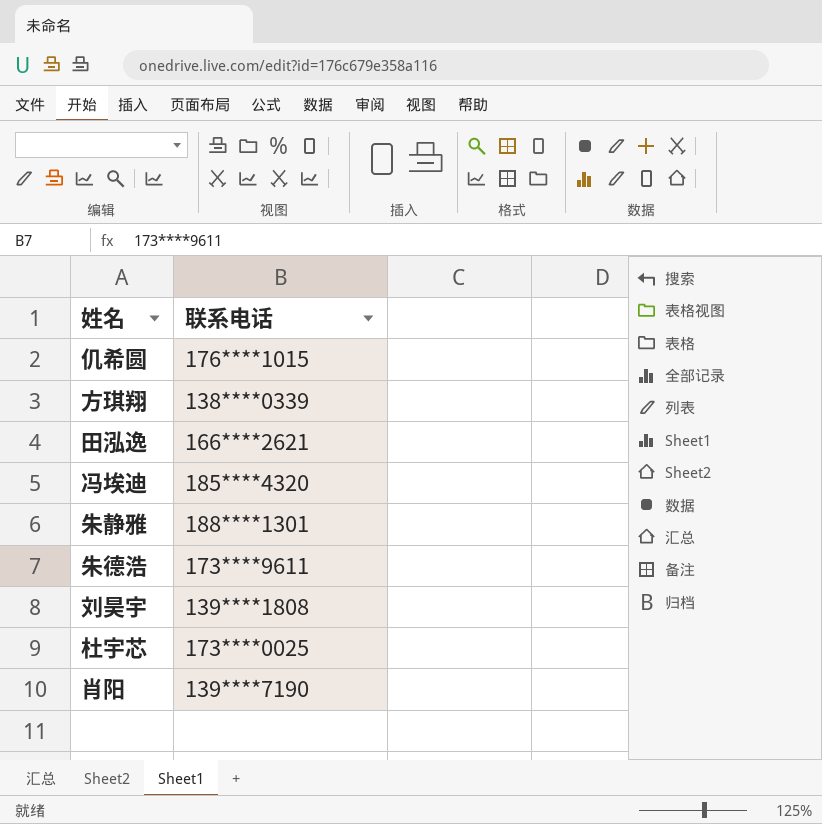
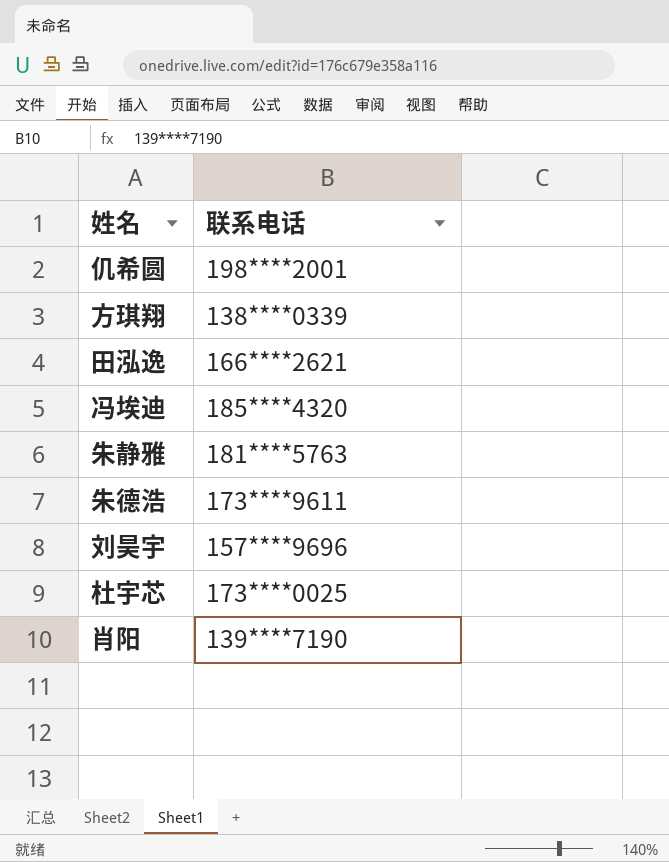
仉希圆 | 联系电话: 176****1015 -> 198****2001
朱静雅 | 联系电话: 188****1301 -> 181****5763
刘昊宇 | 联系电话: 139****1808 -> 157****9696

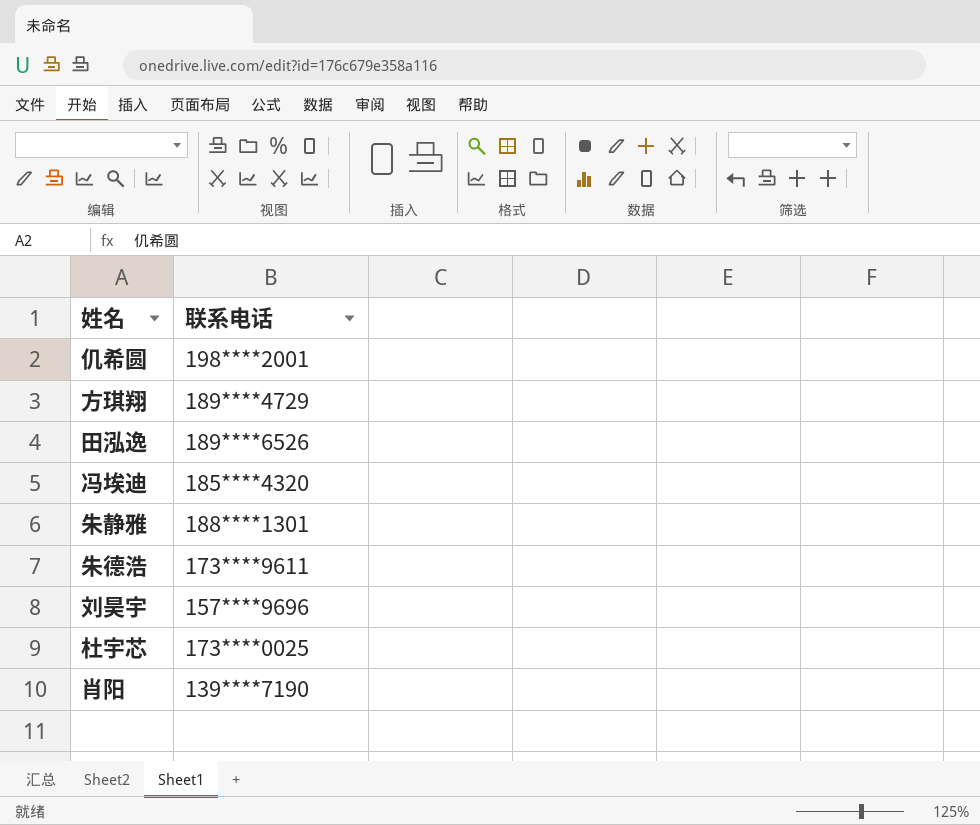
方琪翔 | 联系电话: 138****0339 -> 189****4729
田泓逸 | 联系电话: 166****2621 -> 189****6526
朱静雅 | 联系电话: 181****5763 -> 188****1301

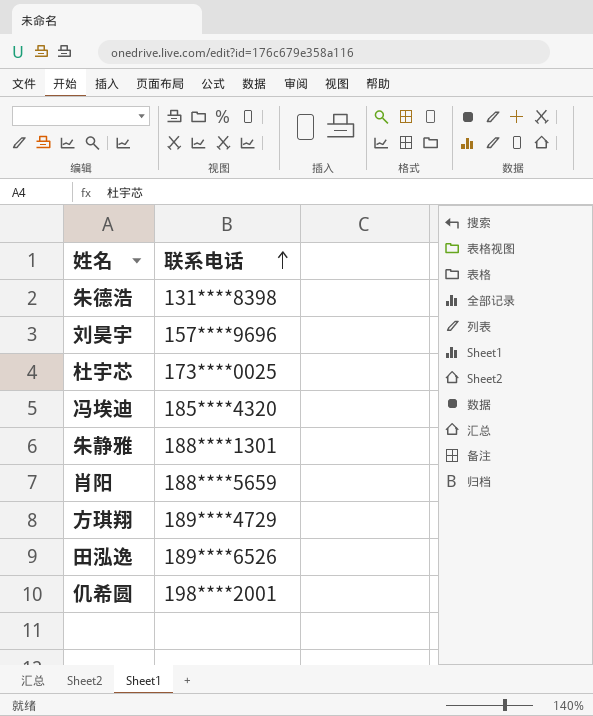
row order: none -> 联系电话 ascending
朱德浩 | 联系电话: 173****9611 -> 131****8398
肖阳 | 联系电话: 139****7190 -> 188****5659

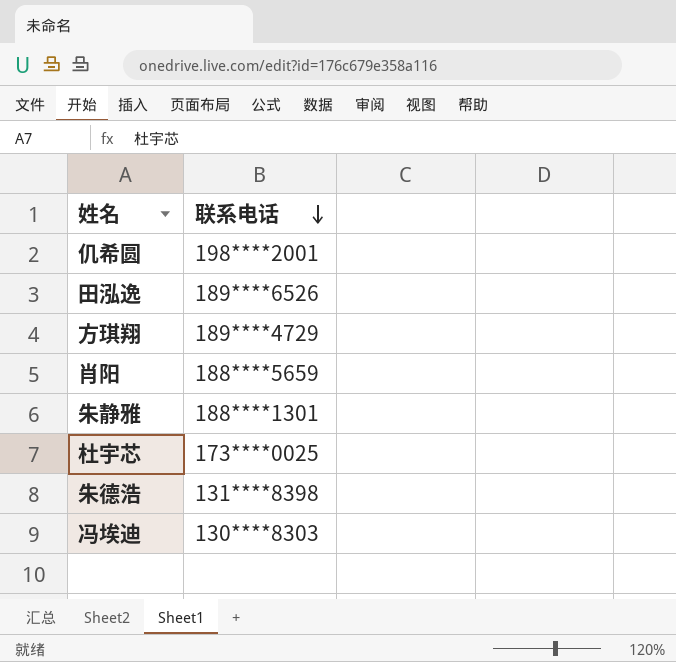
row order: 联系电话 ascending -> 联系电话 descending
row 刘昊宇: 157****9696 -> none
冯埃迪 | 联系电话: 185****4320 -> 130****8303

